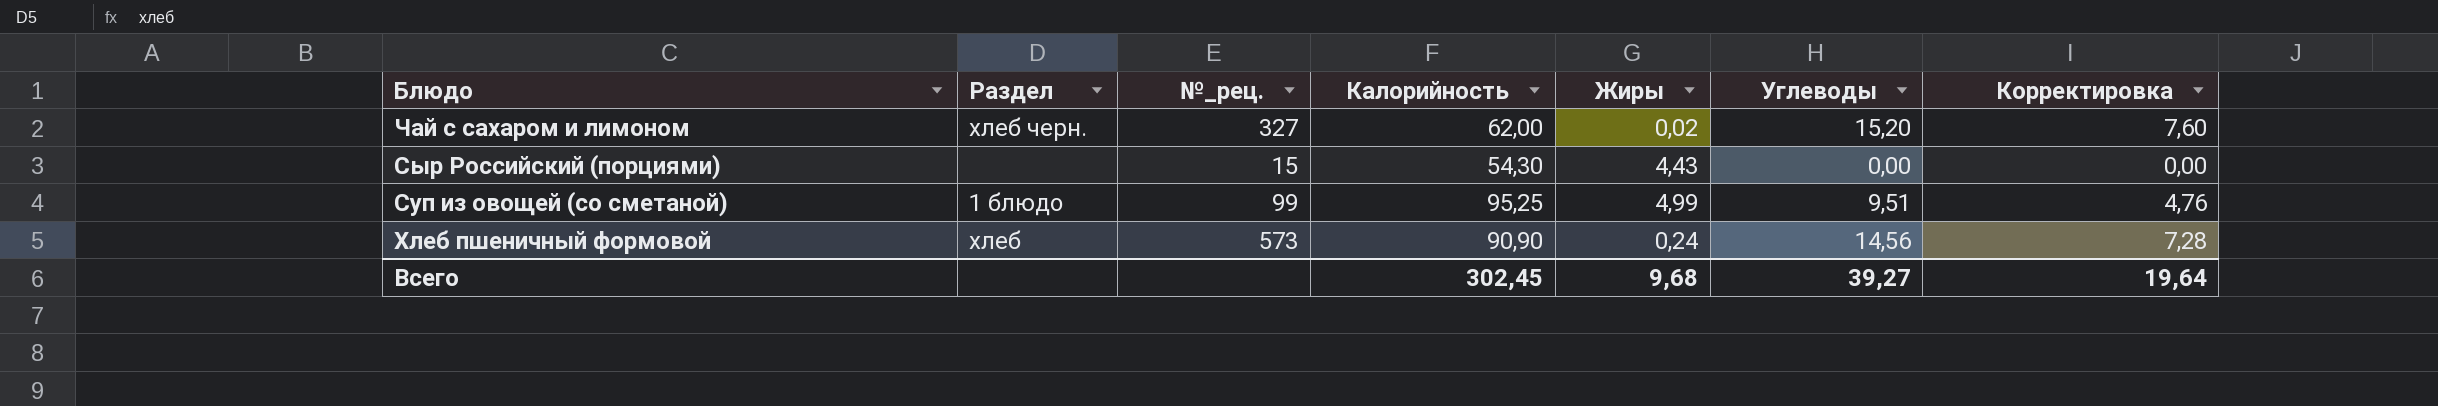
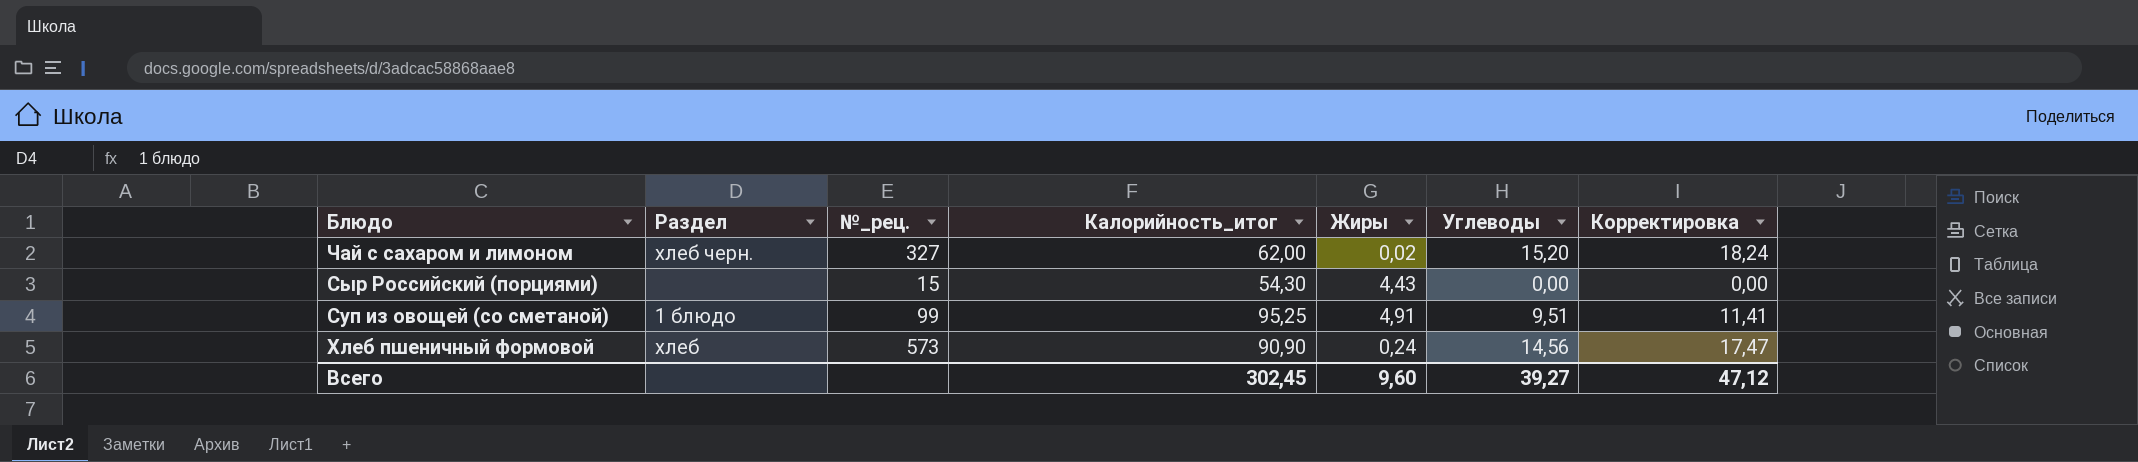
column name: Калорийность -> Калорийность_итог
column Корректировка | formula: [Углеводы] * 0,5 -> [Углеводы] * 1,2
Суп из овощей (со сметаной) | Жиры: 4,99 -> 4,91
Всего | Жиры: 9,68 -> 9,60
Всего | Корректировка: 19,64 -> 47,12

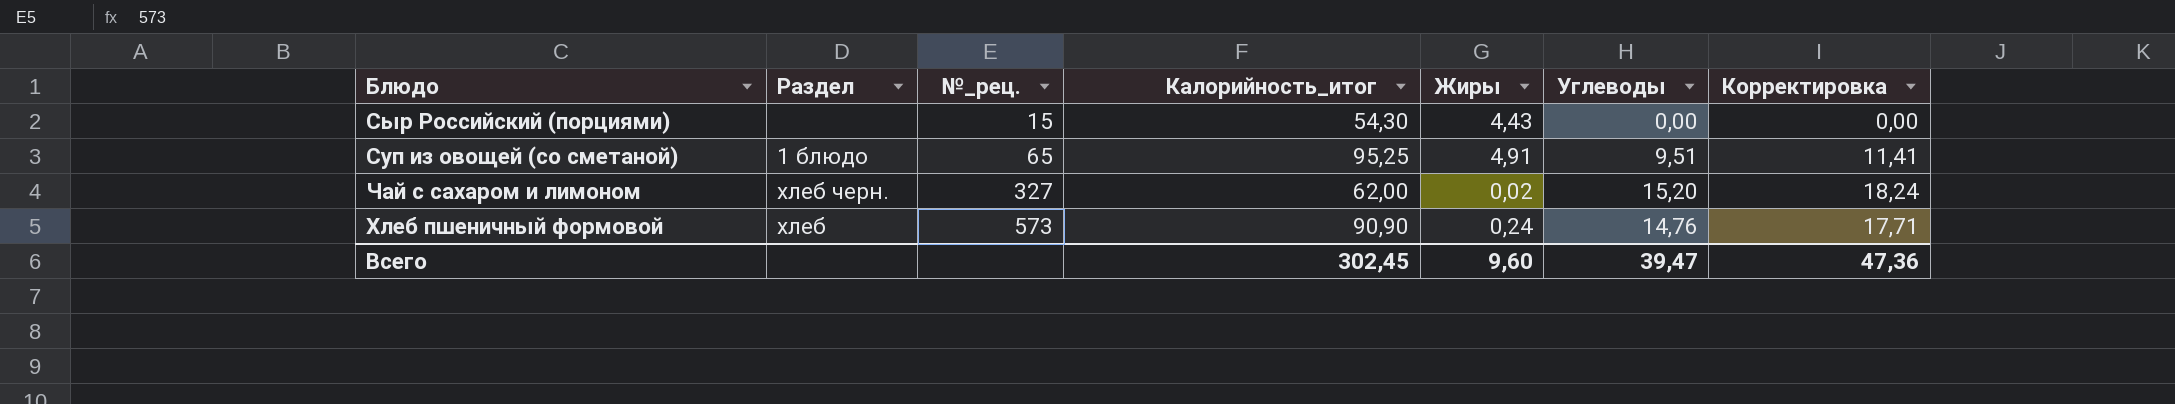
row order: none -> №_рец. ascending
Суп из овощей (со сметаной) | №_рец.: 99 -> 65
Хлеб пшеничный формовой | Углеводы: 14,56 -> 14,76
Хлеб пшеничный формовой | Корректировка: 17,47 -> 17,71
Всего | Углеводы: 39,27 -> 39,47
Всего | Корректировка: 47,12 -> 47,36

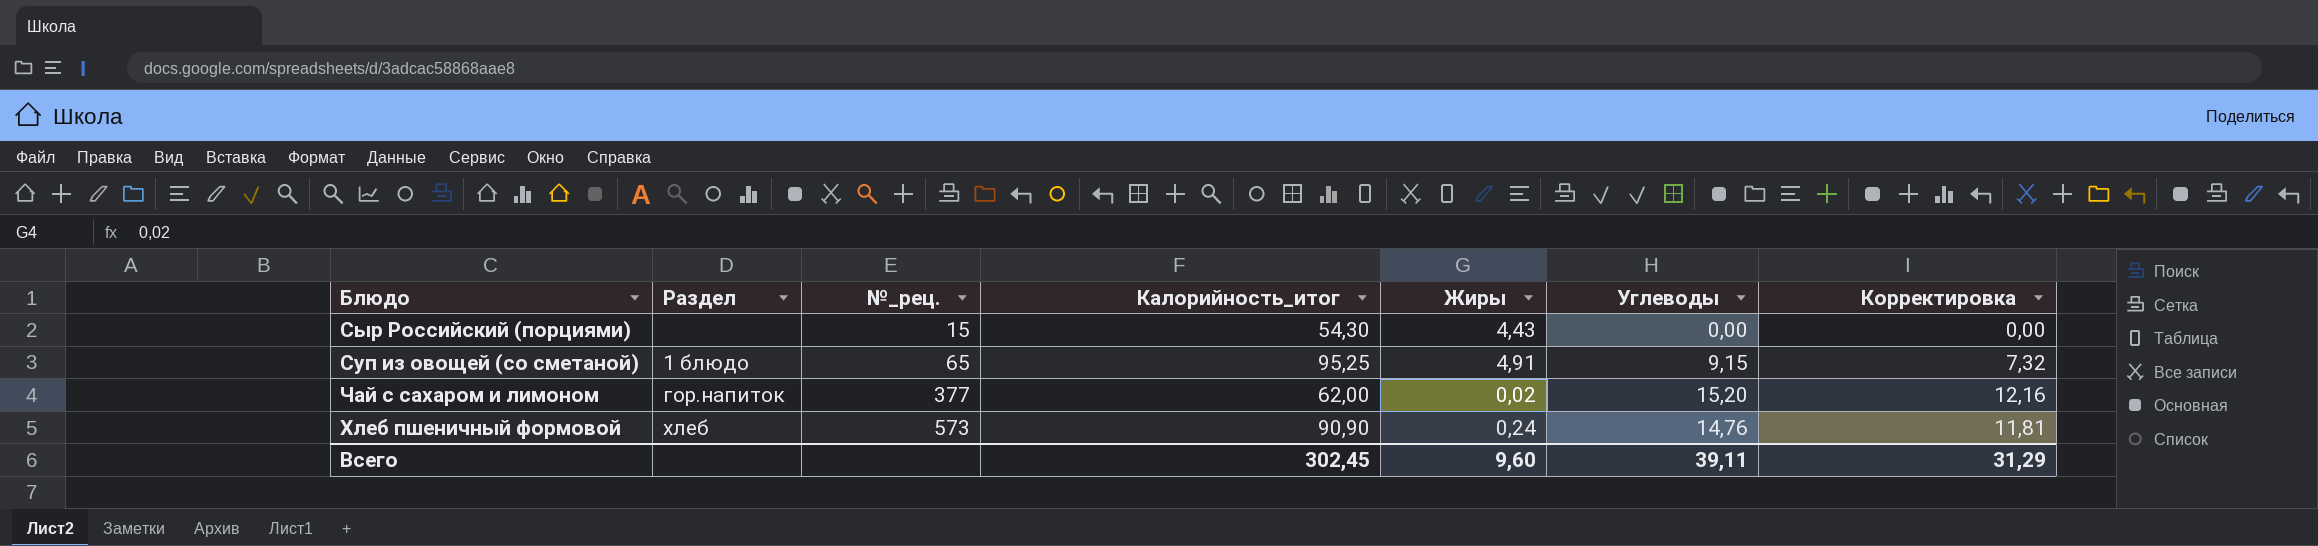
column Корректировка | formula: [Углеводы] * 1,2 -> [Углеводы] * 0,8
Суп из овощей (со сметаной) | Углеводы: 9,51 -> 9,15
Чай с сахаром и лимоном | Раздел: хлеб черн. -> гор.напиток
Чай с сахаром и лимоном | №_рец.: 327 -> 377
Всего | Углеводы: 39,47 -> 39,11
Всего | Корректировка: 47,36 -> 31,29

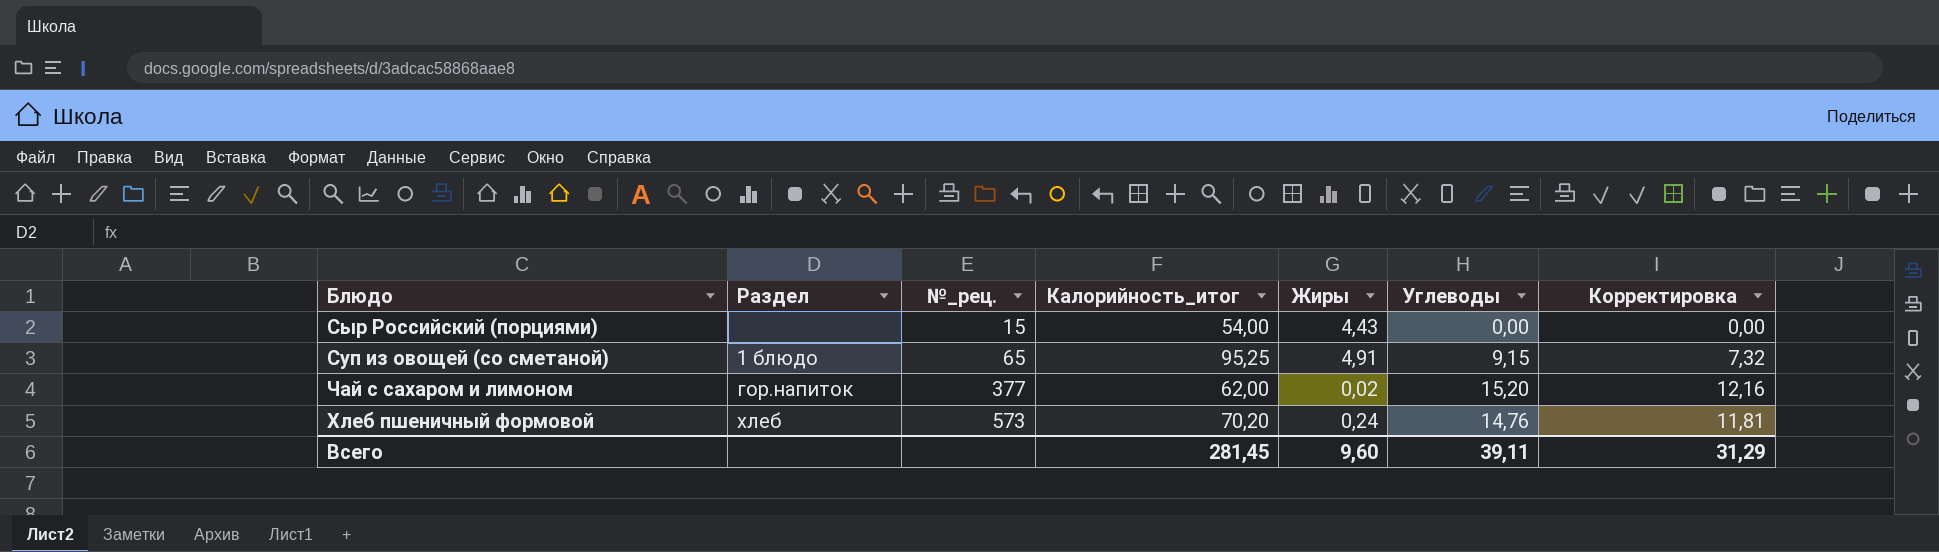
Сыр Российский (порциями) | Калорийность_итог: 54,30 -> 54,00
Хлеб пшеничный формовой | Калорийность_итог: 90,90 -> 70,20
Всего | Калорийность_итог: 302,45 -> 281,45

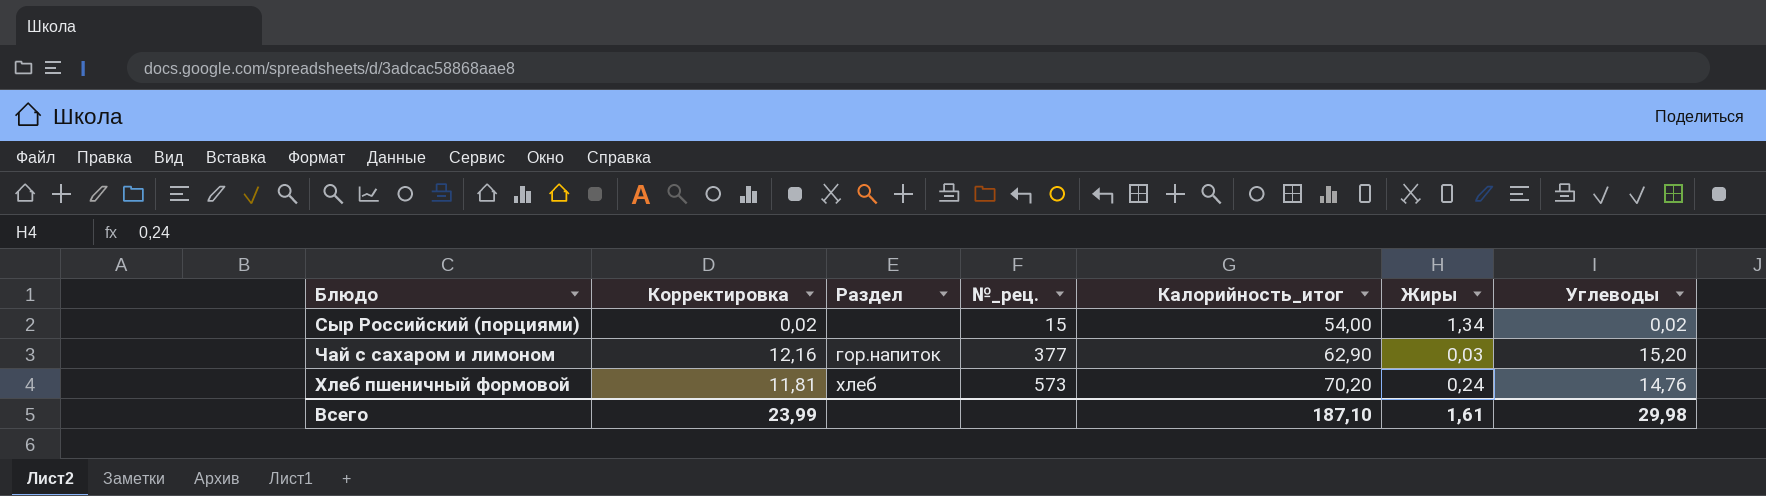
column Корректировка | position: 7 -> 2
row Суп из овощей (со сметаной): 1 блюдо | 65 | 95,25 | 4,91 | 9,15 | 7,32 -> none
Сыр Российский (порциями) | Корректировка: 0,00 -> 0,02
Сыр Российский (порциями) | Жиры: 4,43 -> 1,34
Сыр Российский (порциями) | Углеводы: 0,00 -> 0,02
Чай с сахаром и лимоном | Калорийность_итог: 62,00 -> 62,90
Чай с сахаром и лимоном | Жиры: 0,02 -> 0,03
Всего | Корректировка: 31,29 -> 23,99
Всего | Калорийность_итог: 281,45 -> 187,10
Всего | Жиры: 9,60 -> 1,61
Всего | Углеводы: 39,11 -> 29,98

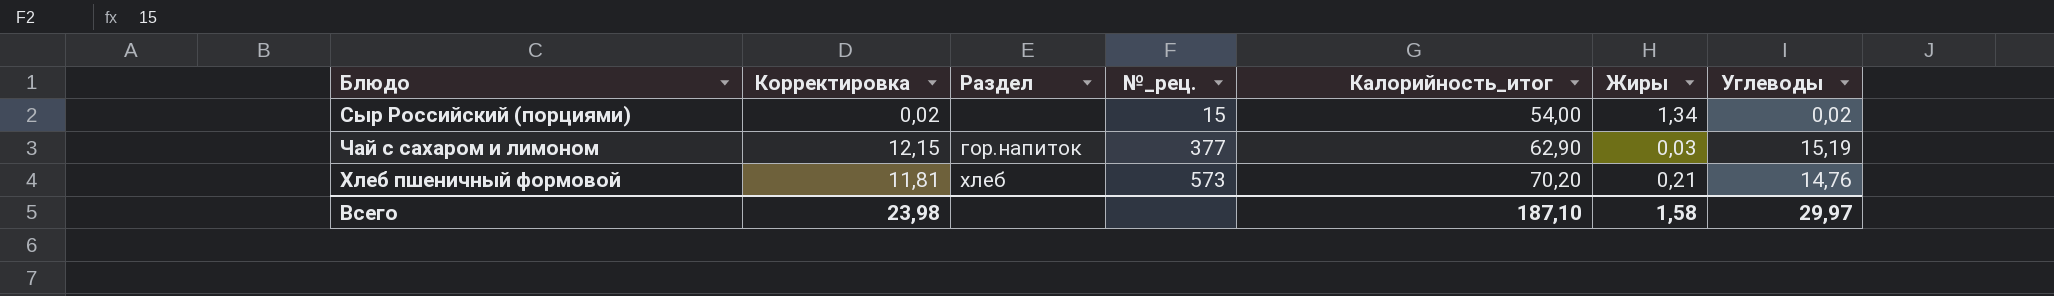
Чай с сахаром и лимоном | Корректировка: 12,16 -> 12,15
Чай с сахаром и лимоном | Углеводы: 15,20 -> 15,19
Хлеб пшеничный формовой | Жиры: 0,24 -> 0,21
Всего | Корректировка: 23,99 -> 23,98
Всего | Жиры: 1,61 -> 1,58
Всего | Углеводы: 29,98 -> 29,97

